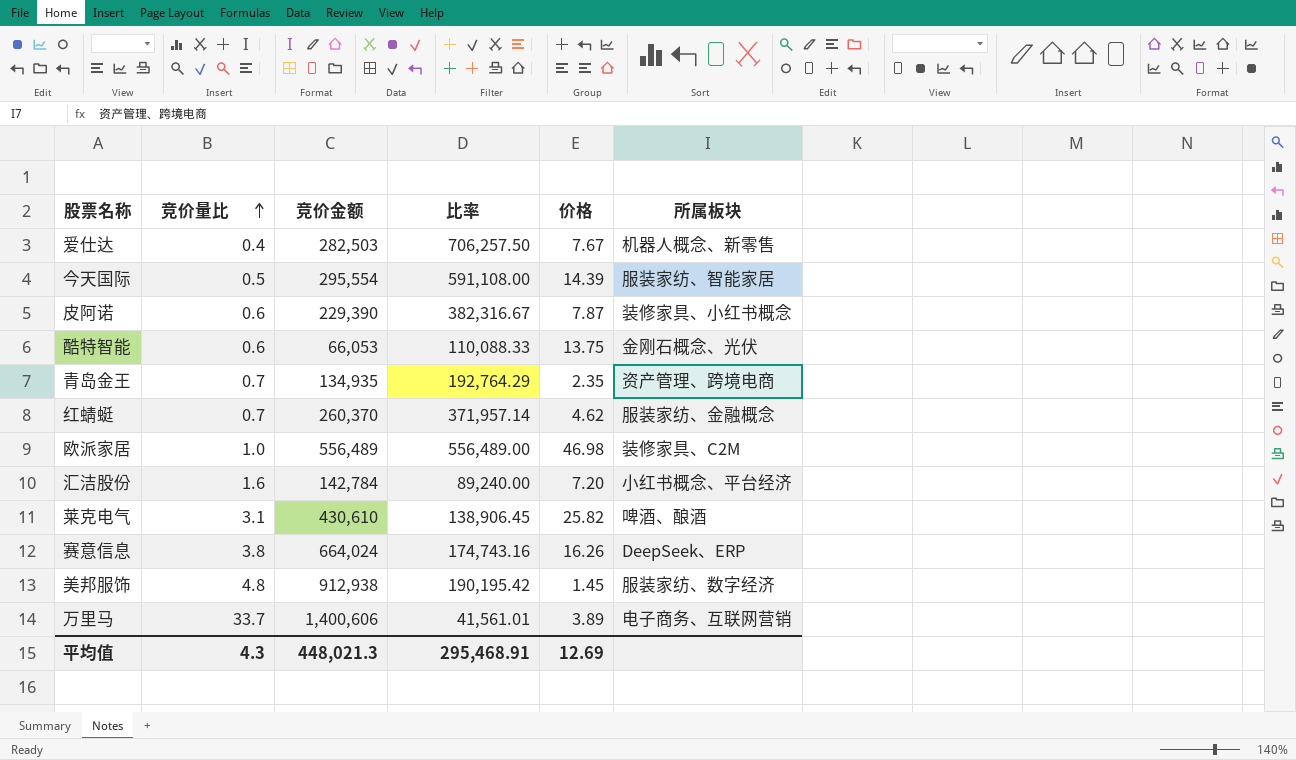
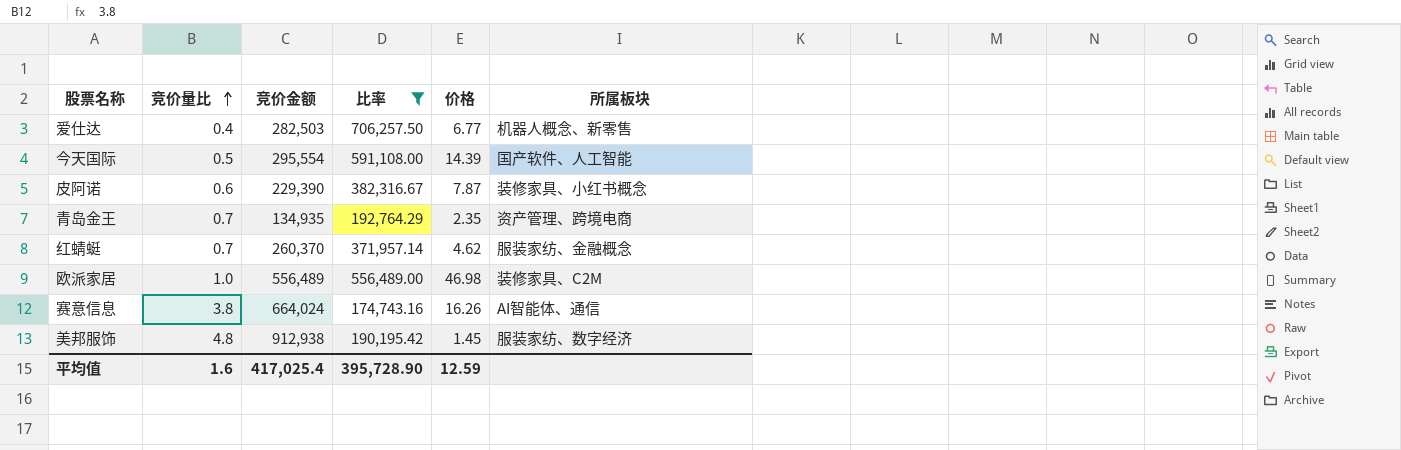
filter: none -> 比率 >= 174,743.16
爱仕达 | 价格: 7.67 -> 6.77
今天国际 | 所属板块: 服装家纺、智能家居 -> 国产软件、人工智能
赛意信息 | 所属板块: DeepSeek、ERP -> AI智能体、通信
平均值 | 竞价量比: 4.3 -> 1.6
平均值 | 竞价金额: 448,021.3 -> 417,025.4
平均值 | 比率: 295,468.91 -> 395,728.90
平均值 | 价格: 12.69 -> 12.59

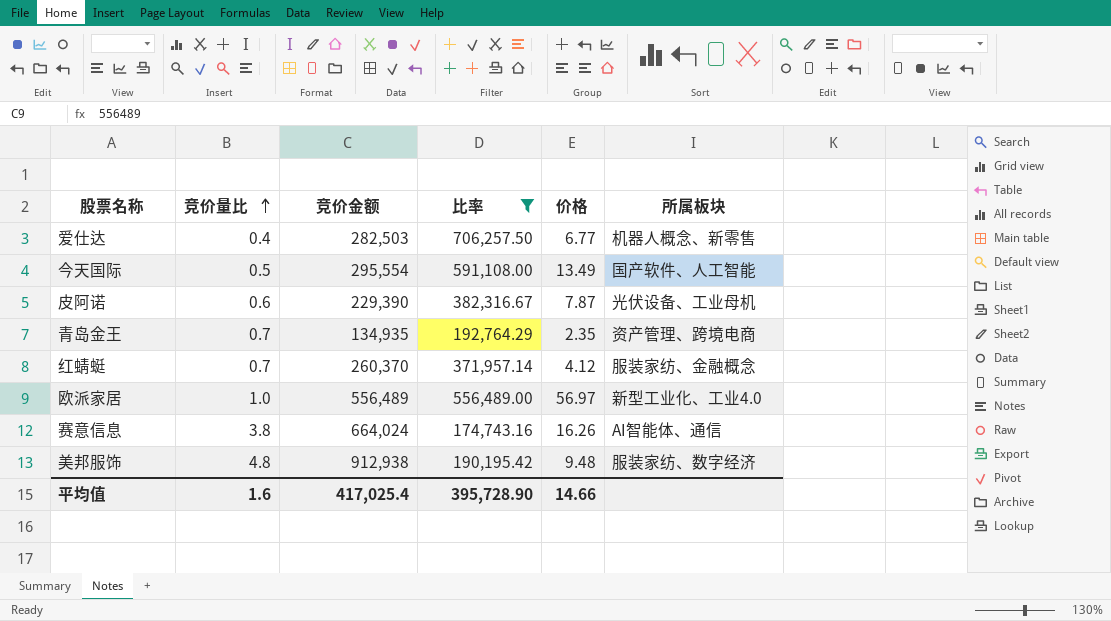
今天国际 | 价格: 14.39 -> 13.49
皮阿诺 | 所属板块: 装修家具、小红书概念 -> 光伏设备、工业母机
红蜻蜓 | 价格: 4.62 -> 4.12
欧派家居 | 价格: 46.98 -> 56.97
欧派家居 | 所属板块: 装修家具、C2M -> 新型工业化、工业4.0
美邦服饰 | 价格: 1.45 -> 9.48
平均值 | 价格: 12.59 -> 14.66

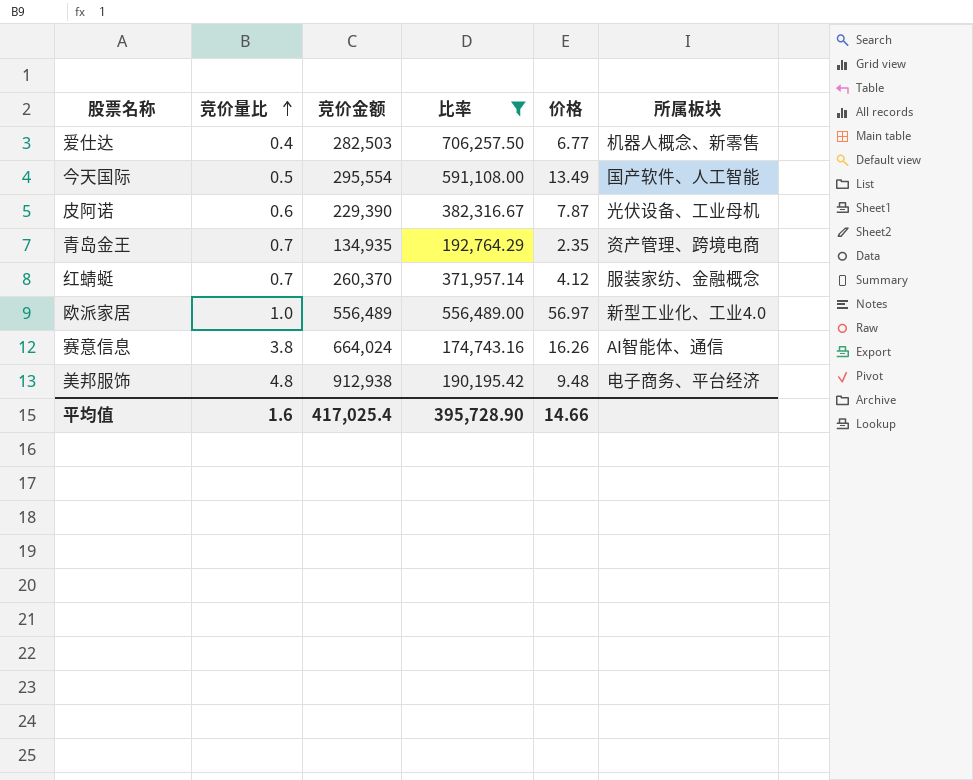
美邦服饰 | 所属板块: 服装家纺、数字经济 -> 电子商务、平台经济

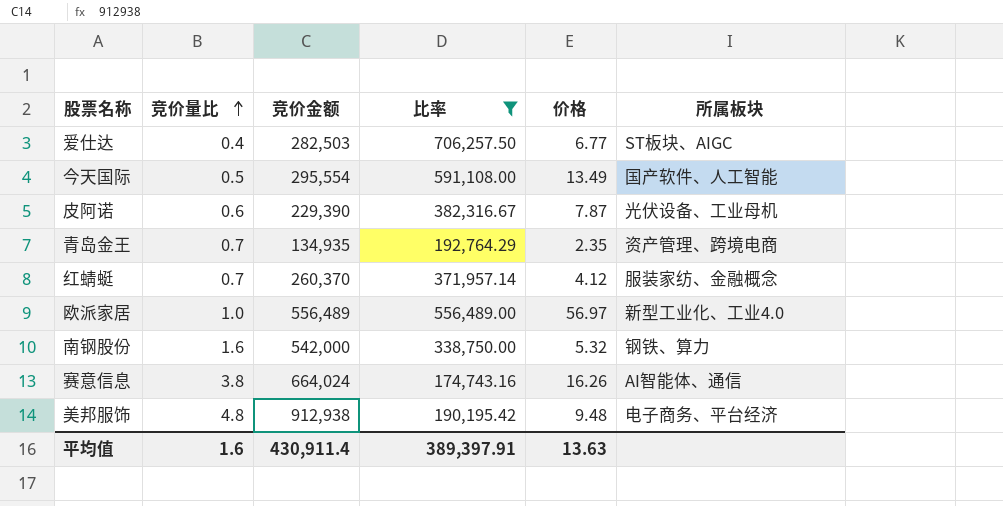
爱仕达 | 所属板块: 机器人概念、新零售 -> ST板块、AIGC
row 南钢股份: none -> 1.6 | 542,000 | 338,750.00 | 5.32 | 钢铁、算力
平均值 | 竞价金额: 417,025.4 -> 430,911.4
平均值 | 比率: 395,728.90 -> 389,397.91
平均值 | 价格: 14.66 -> 13.63

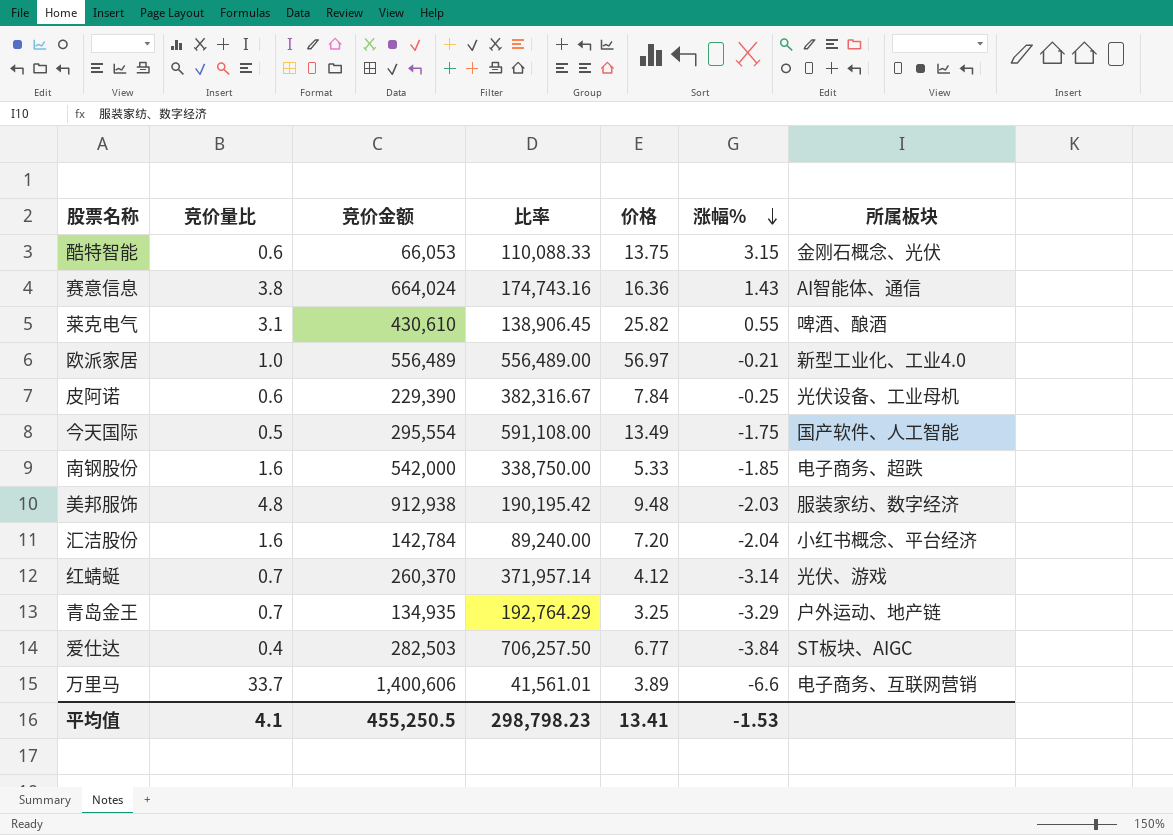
filter: 比率 >= 174,743.16 -> none
row order: 竞价量比 ascending -> 涨幅% descending
column 涨幅% | position: none -> 6
赛意信息 | 价格: 16.26 -> 16.36
皮阿诺 | 价格: 7.87 -> 7.84
南钢股份 | 价格: 5.32 -> 5.33
南钢股份 | 所属板块: 钢铁、算力 -> 电子商务、超跌
美邦服饰 | 所属板块: 电子商务、平台经济 -> 服装家纺、数字经济
红蜻蜓 | 所属板块: 服装家纺、金融概念 -> 光伏、游戏
青岛金王 | 价格: 2.35 -> 3.25
青岛金王 | 所属板块: 资产管理、跨境电商 -> 户外运动、地产链
平均值 | 竞价量比: 1.6 -> 4.1
平均值 | 竞价金额: 430,911.4 -> 455,250.5
平均值 | 比率: 389,397.91 -> 298,798.23
平均值 | 价格: 13.63 -> 13.41

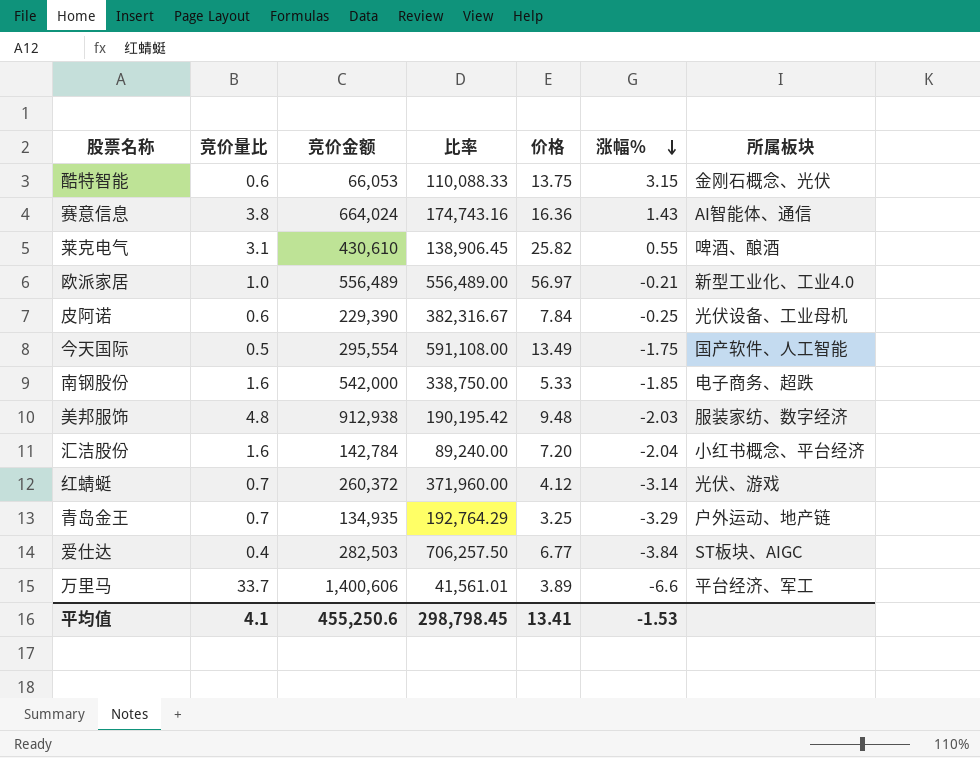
红蜻蜓 | 竞价金额: 260,370 -> 260,372
红蜻蜓 | 比率: 371,957.14 -> 371,960.00
万里马 | 所属板块: 电子商务、互联网营销 -> 平台经济、军工
平均值 | 竞价金额: 455,250.5 -> 455,250.6
平均值 | 比率: 298,798.23 -> 298,798.45

